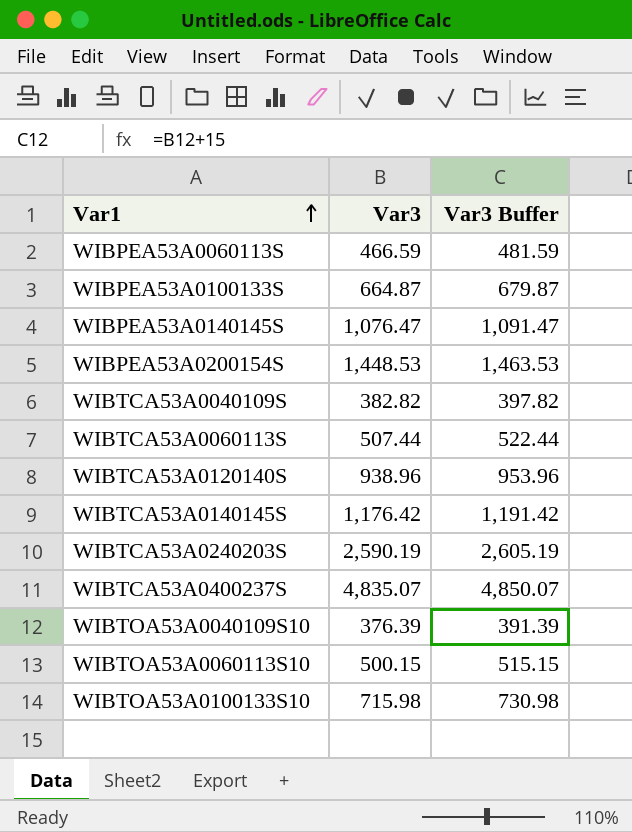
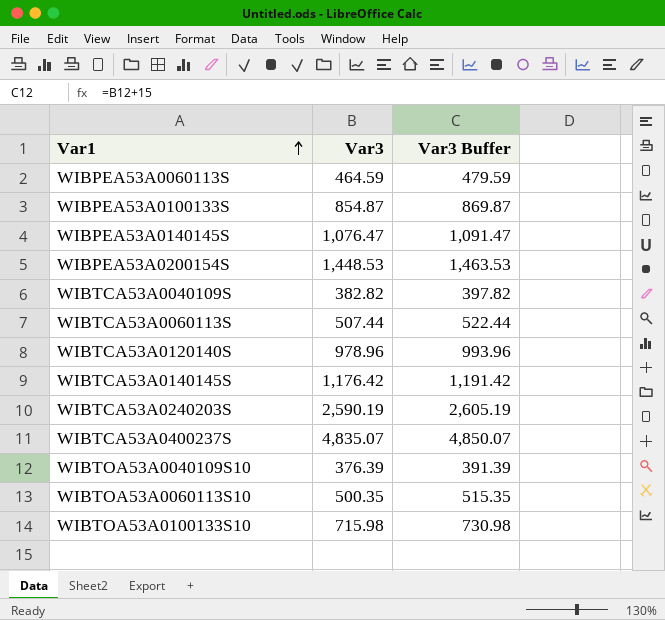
WIBPEA53A0060113S | Var3: 466.59 -> 464.59
WIBPEA53A0060113S | Var3 Buffer: 481.59 -> 479.59
WIBPEA53A0100133S | Var3: 664.87 -> 854.87
WIBPEA53A0100133S | Var3 Buffer: 679.87 -> 869.87
WIBTCA53A0120140S | Var3: 938.96 -> 978.96
WIBTCA53A0120140S | Var3 Buffer: 953.96 -> 993.96
WIBTOA53A0060113S10 | Var3: 500.15 -> 500.35
WIBTOA53A0060113S10 | Var3 Buffer: 515.15 -> 515.35

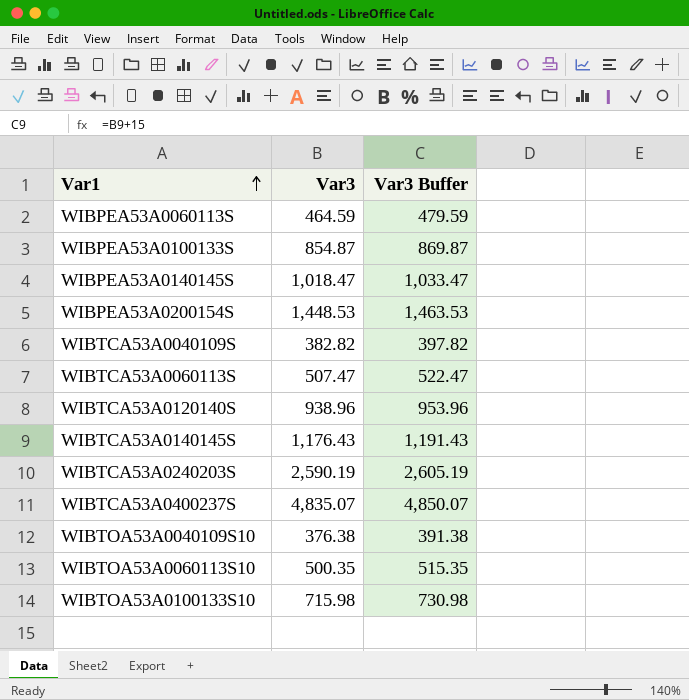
WIBPEA53A0140145S | Var3: 1,076.47 -> 1,018.47
WIBPEA53A0140145S | Var3 Buffer: 1,091.47 -> 1,033.47
WIBTCA53A0060113S | Var3: 507.44 -> 507.47
WIBTCA53A0060113S | Var3 Buffer: 522.44 -> 522.47
WIBTCA53A0120140S | Var3: 978.96 -> 938.96
WIBTCA53A0120140S | Var3 Buffer: 993.96 -> 953.96
WIBTCA53A0140145S | Var3: 1,176.42 -> 1,176.43
WIBTCA53A0140145S | Var3 Buffer: 1,191.42 -> 1,191.43
WIBTOA53A0040109S10 | Var3: 376.39 -> 376.38
WIBTOA53A0040109S10 | Var3 Buffer: 391.39 -> 391.38

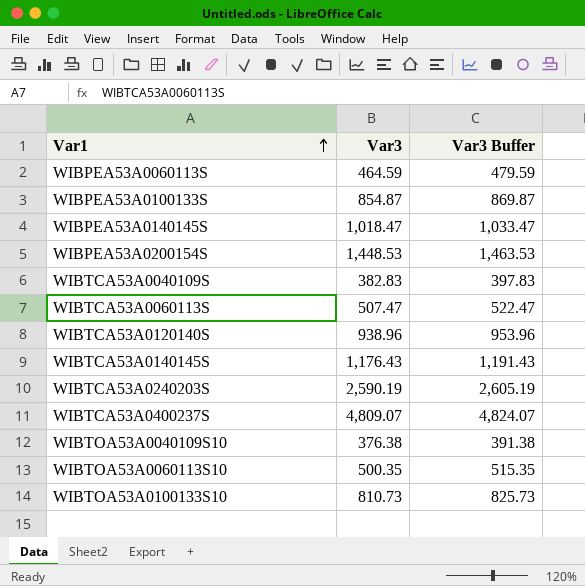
WIBTCA53A0040109S | Var3: 382.82 -> 382.83
WIBTCA53A0040109S | Var3 Buffer: 397.82 -> 397.83
WIBTCA53A0400237S | Var3: 4,835.07 -> 4,809.07
WIBTCA53A0400237S | Var3 Buffer: 4,850.07 -> 4,824.07
WIBTOA53A0100133S10 | Var3: 715.98 -> 810.73
WIBTOA53A0100133S10 | Var3 Buffer: 730.98 -> 825.73

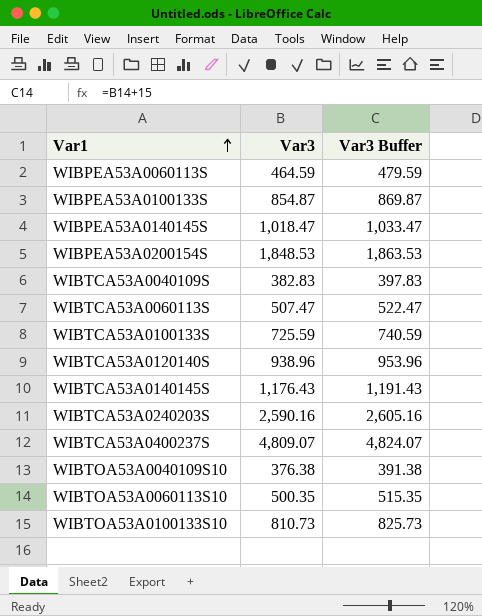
WIBPEA53A0200154S | Var3: 1,448.53 -> 1,848.53
WIBPEA53A0200154S | Var3 Buffer: 1,463.53 -> 1,863.53
row WIBTCA53A0100133S: none -> 725.59 | 740.59
WIBTCA53A0240203S | Var3: 2,590.19 -> 2,590.16
WIBTCA53A0240203S | Var3 Buffer: 2,605.19 -> 2,605.16

